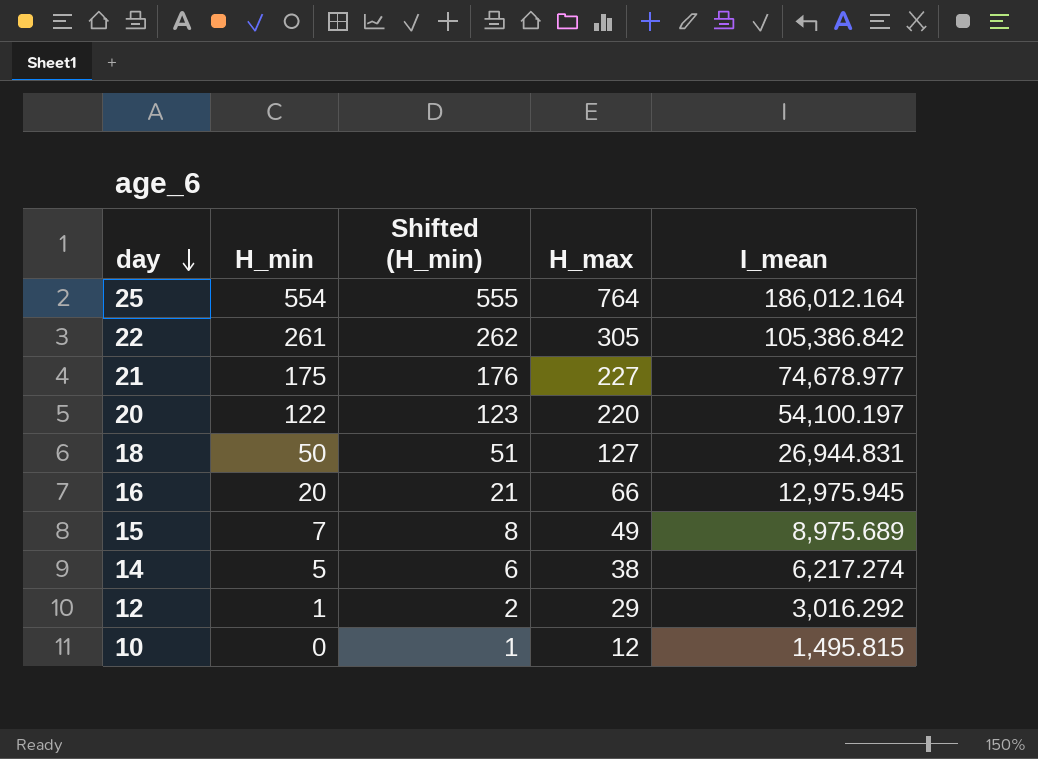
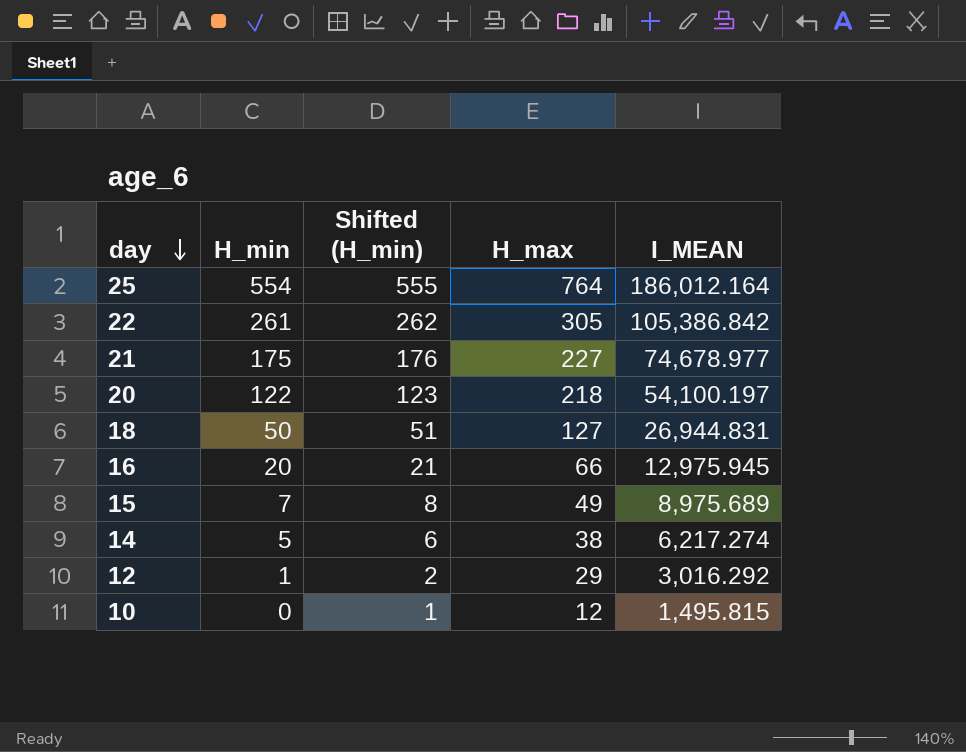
column name: I_mean -> I_MEAN
20 | H_max: 220 -> 218

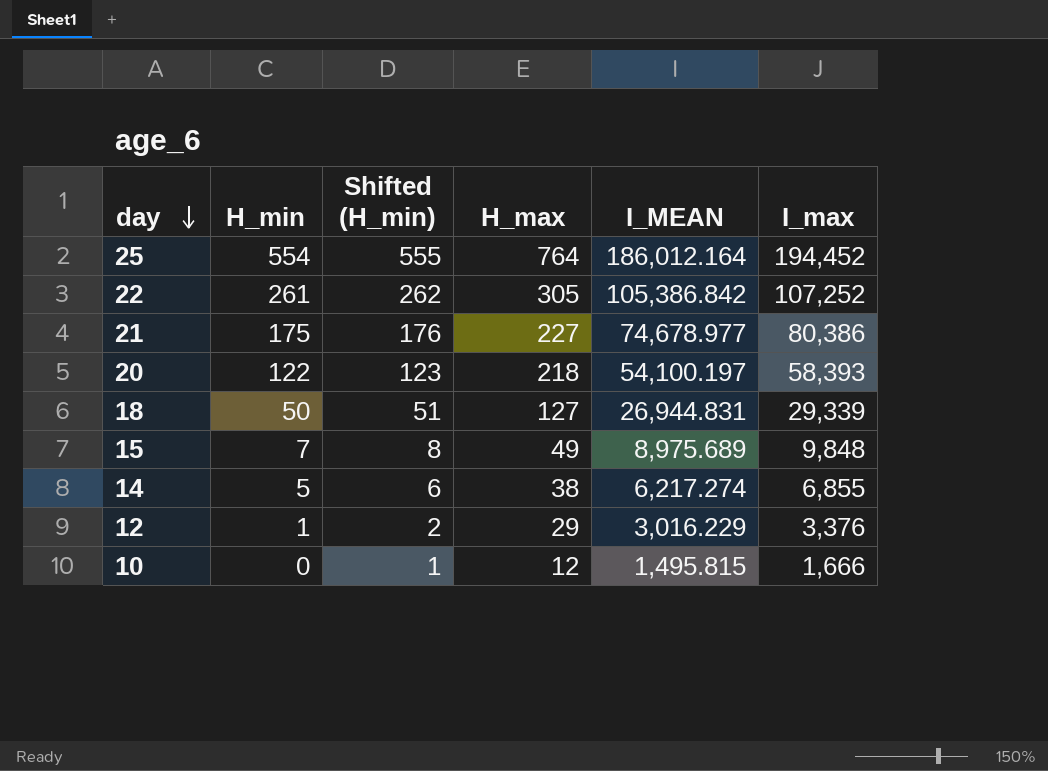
column I_max | position: none -> 6
row 16: 20 | 21 | 66 | 12,975.945 -> none
12 | I_MEAN: 3,016.292 -> 3,016.229

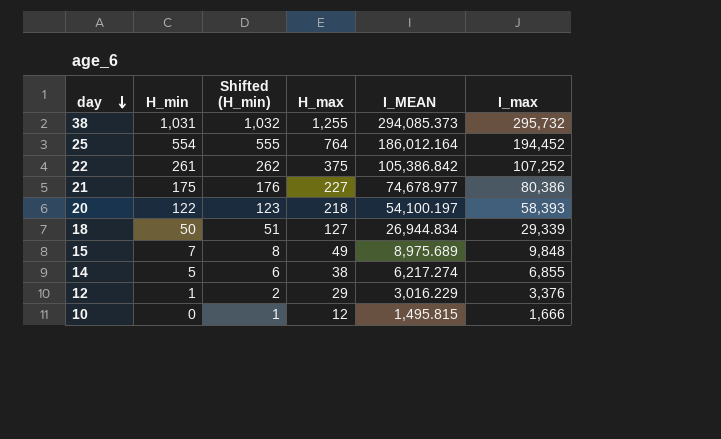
row 38: none -> 1,031 | 1,032 | 1,255 | 294,085.373 | 295,732
22 | H_max: 305 -> 375
18 | I_MEAN: 26,944.831 -> 26,944.834

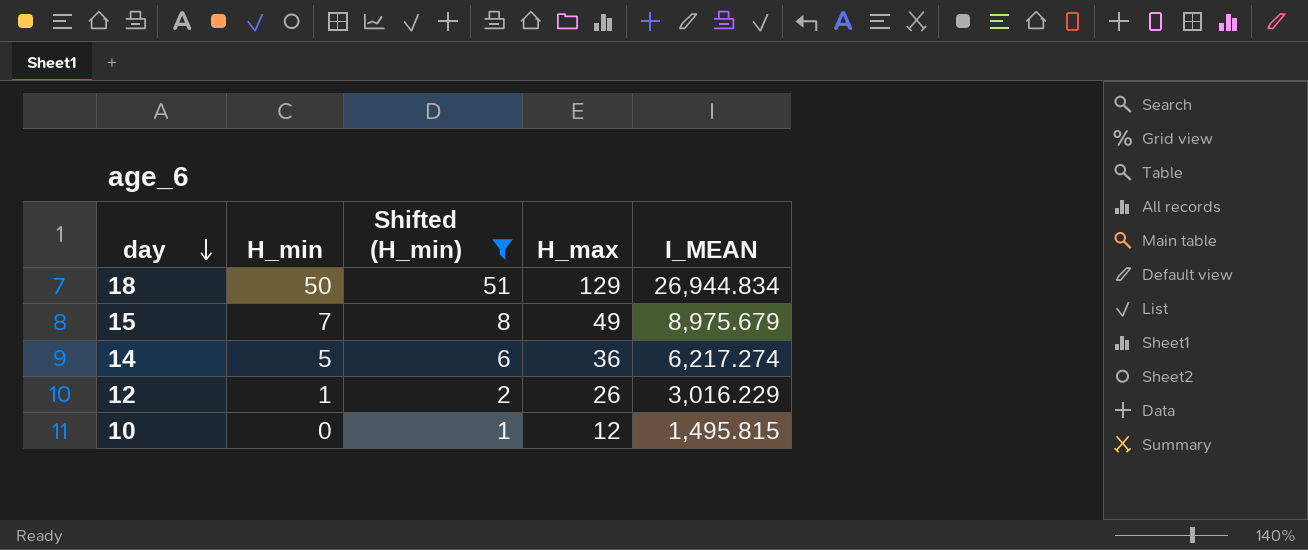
filter: none -> Shifted (H_min) <= 51
column I_max | position: 6 -> none
18 | H_max: 127 -> 129
15 | I_MEAN: 8,975.689 -> 8,975.679
14 | H_max: 38 -> 36
12 | H_max: 29 -> 26

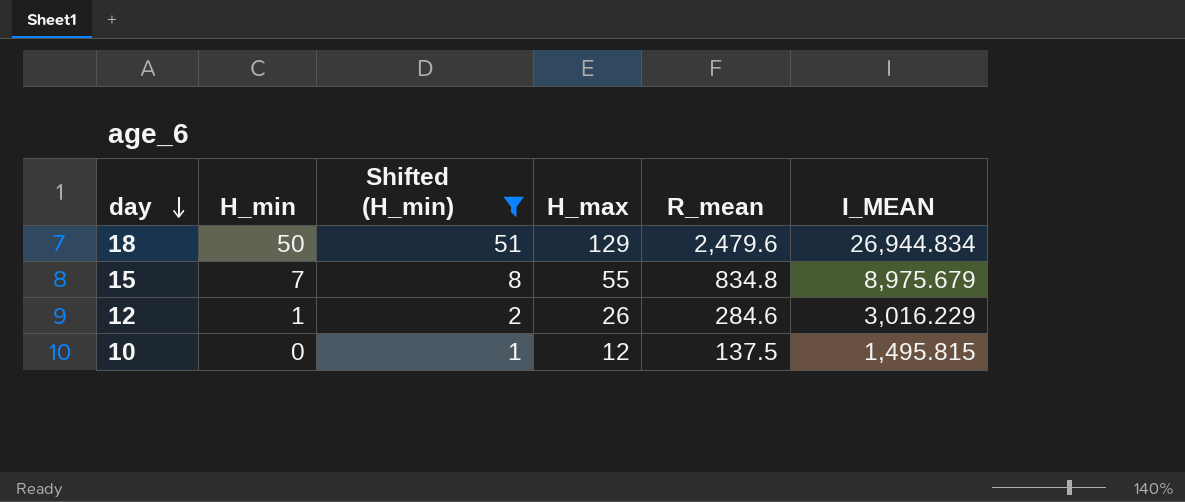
column R_mean | position: none -> 5
row 14: 5 | 6 | 36 | 6,217.274 -> none
15 | H_max: 49 -> 55

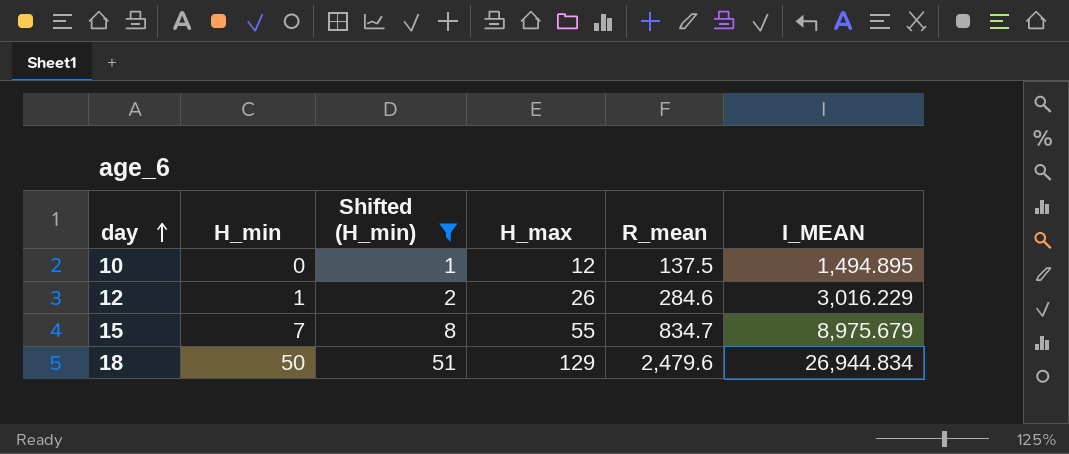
row order: day descending -> day ascending
10 | I_MEAN: 1,495.815 -> 1,494.895
15 | R_mean: 834.8 -> 834.7

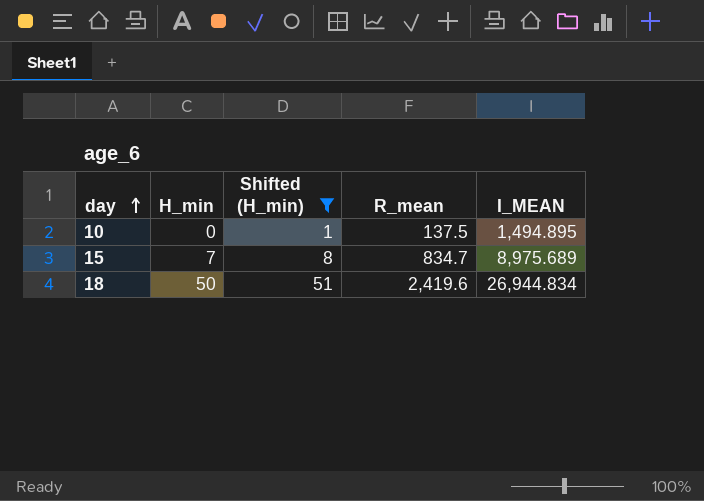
column H_max | position: 4 -> none
row 12: 1 | 2 | 26 | 284.6 | 3,016.229 -> none
15 | I_MEAN: 8,975.679 -> 8,975.689
18 | R_mean: 2,479.6 -> 2,419.6

